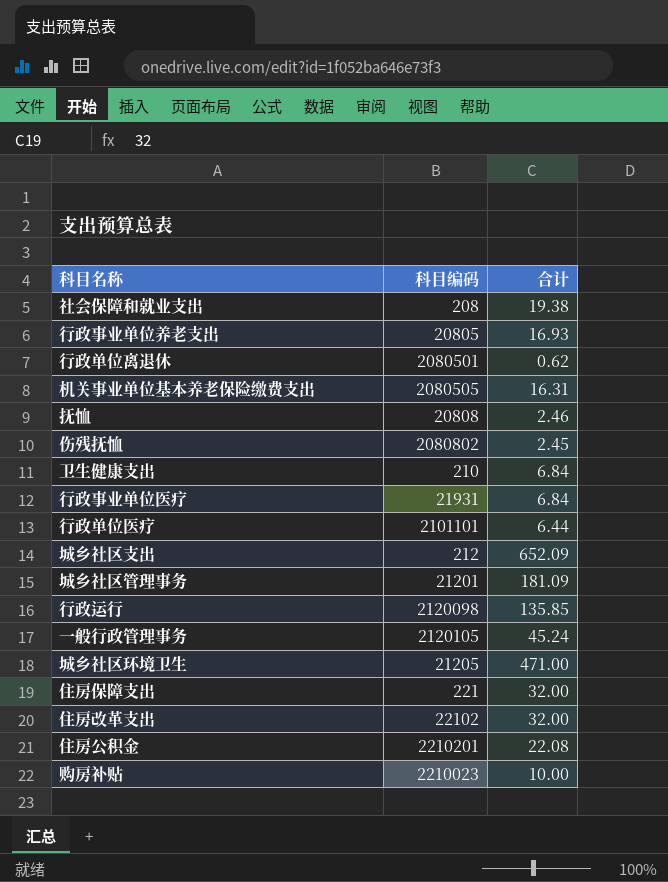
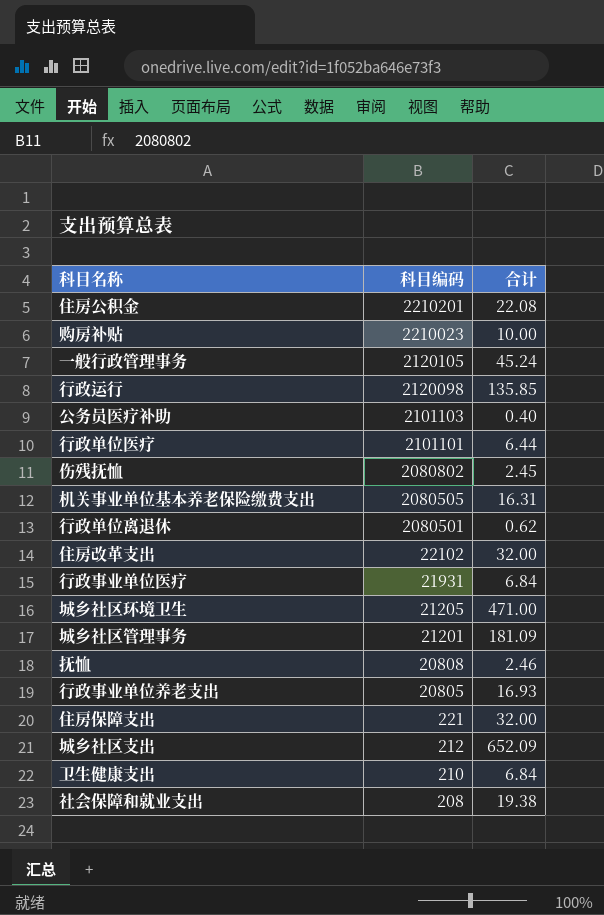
row order: none -> 科目编码 descending
row 公务员医疗补助: none -> 2101103 | 0.40

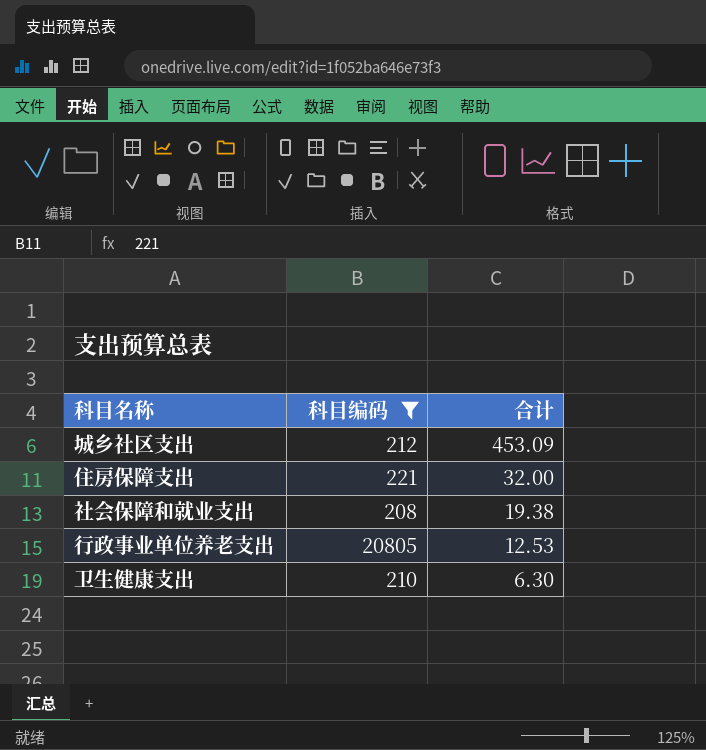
filter: none -> 科目编码 <= 20805
row order: 科目编码 descending -> 合计 descending
城乡社区支出 | 合计: 652.09 -> 453.09
行政事业单位养老支出 | 合计: 16.93 -> 12.53
卫生健康支出 | 合计: 6.84 -> 6.30

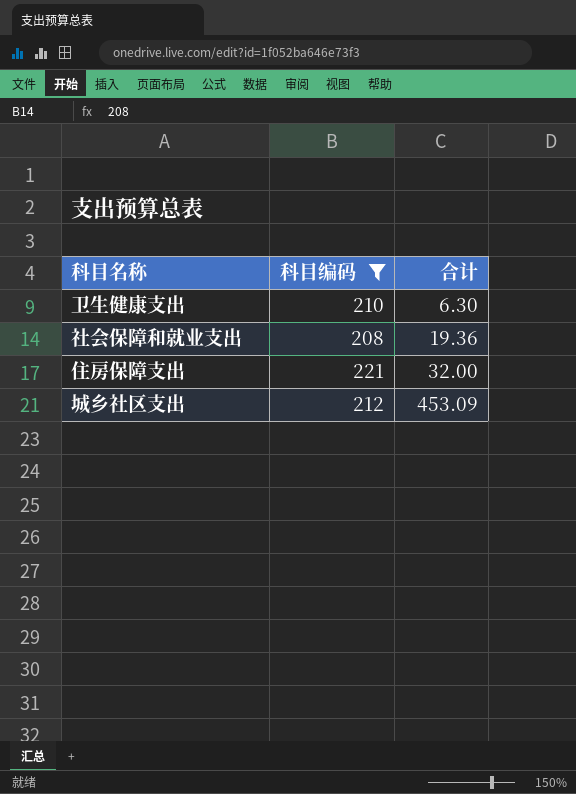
row order: 合计 descending -> 合计 ascending
row 行政事业单位养老支出: 20805 | 12.53 -> none
社会保障和就业支出 | 合计: 19.38 -> 19.36

